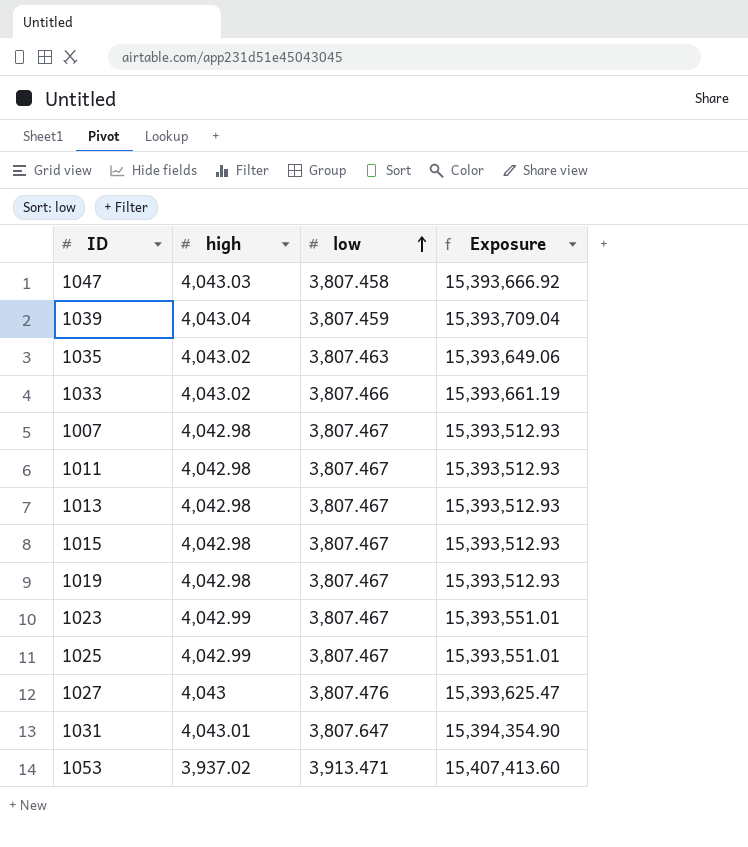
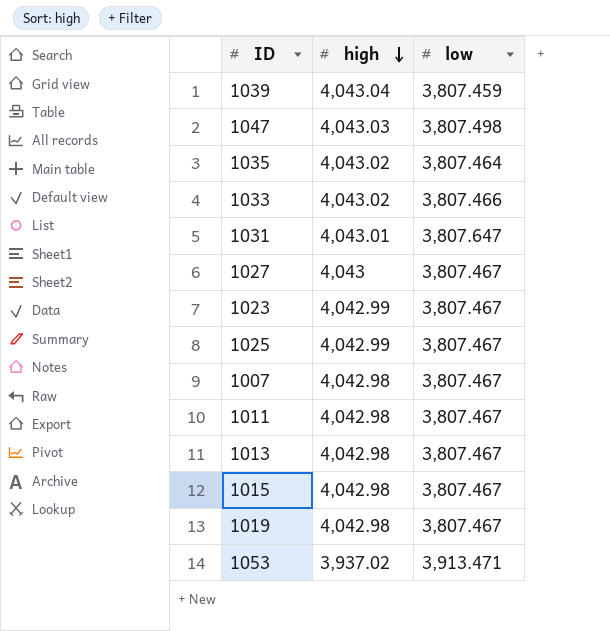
row order: low ascending -> high descending
column Exposure | formula: [high] * [low] -> none
1047 | low: 3,807.458 -> 3,807.498
1035 | low: 3,807.463 -> 3,807.464
1027 | low: 3,807.476 -> 3,807.467

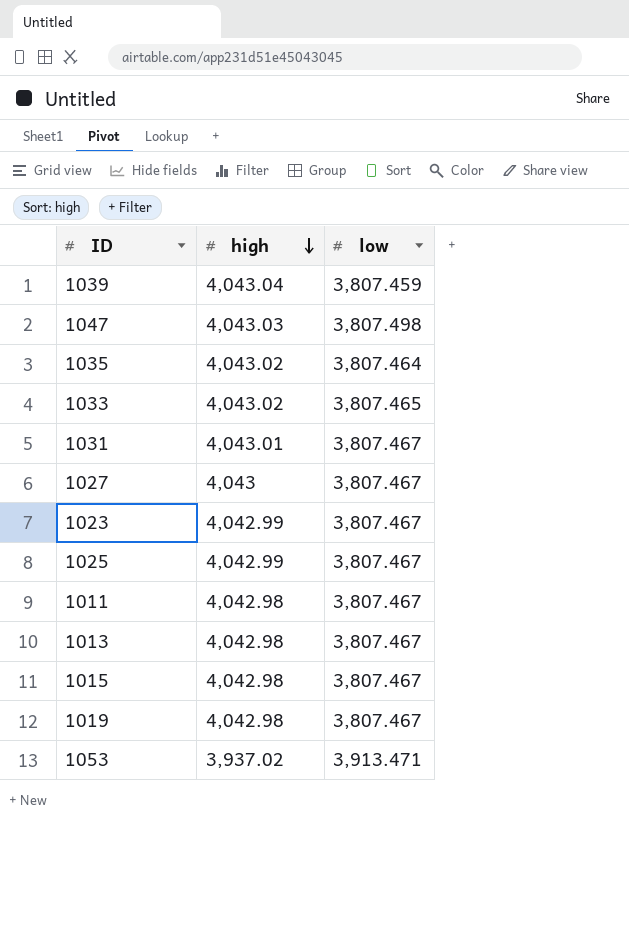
row 1007: 4,042.98 | 3,807.467 -> none
1033 | low: 3,807.466 -> 3,807.465
1031 | low: 3,807.647 -> 3,807.467

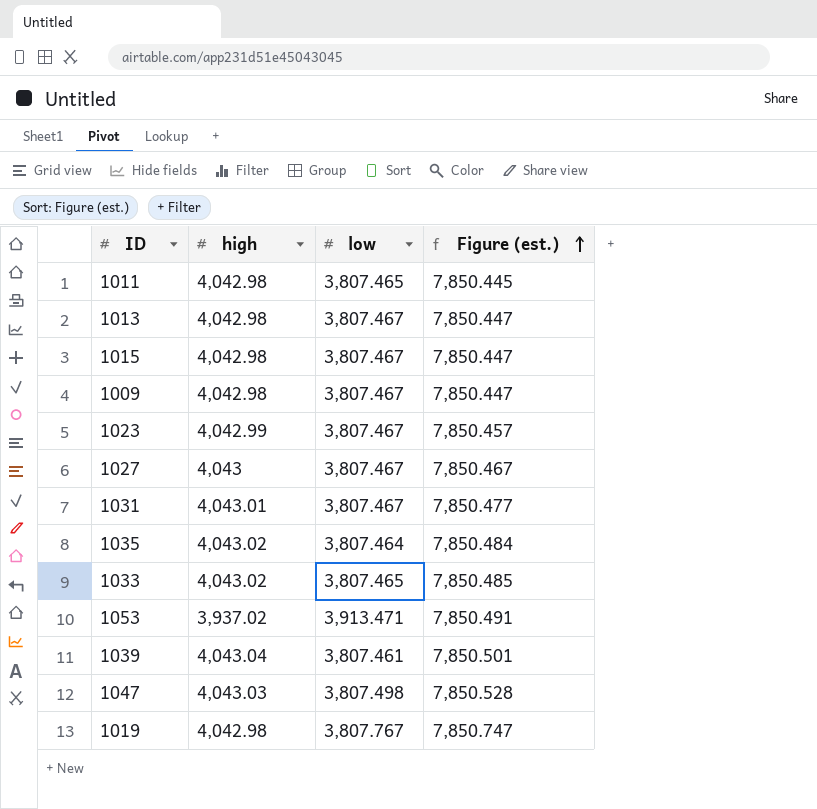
row order: high descending -> Figure (est.) ascending
column Figure (est.) | formula: none -> [high] + [low]
row 1025: 4,042.99 | 3,807.467 -> none
1011 | low: 3,807.467 -> 3,807.465
row 1009: none -> 4,042.98 | 3,807.467 | 7,850.447
1039 | low: 3,807.459 -> 3,807.461
1019 | low: 3,807.467 -> 3,807.767

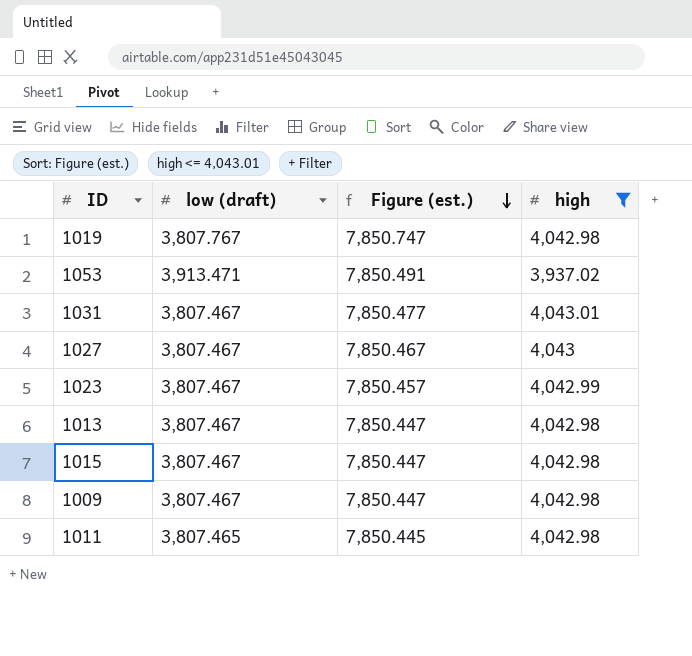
filter: none -> high <= 4,043.01
row order: Figure (est.) ascending -> Figure (est.) descending
column name: low -> low (draft)
column high | position: 2 -> 4

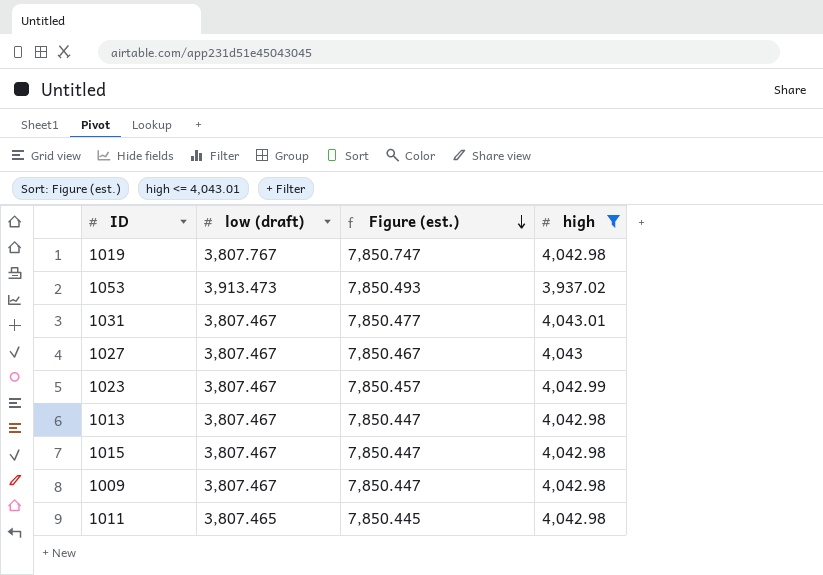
1053 | low (draft): 3,913.471 -> 3,913.473
1053 | Figure (est.): 7,850.491 -> 7,850.493

